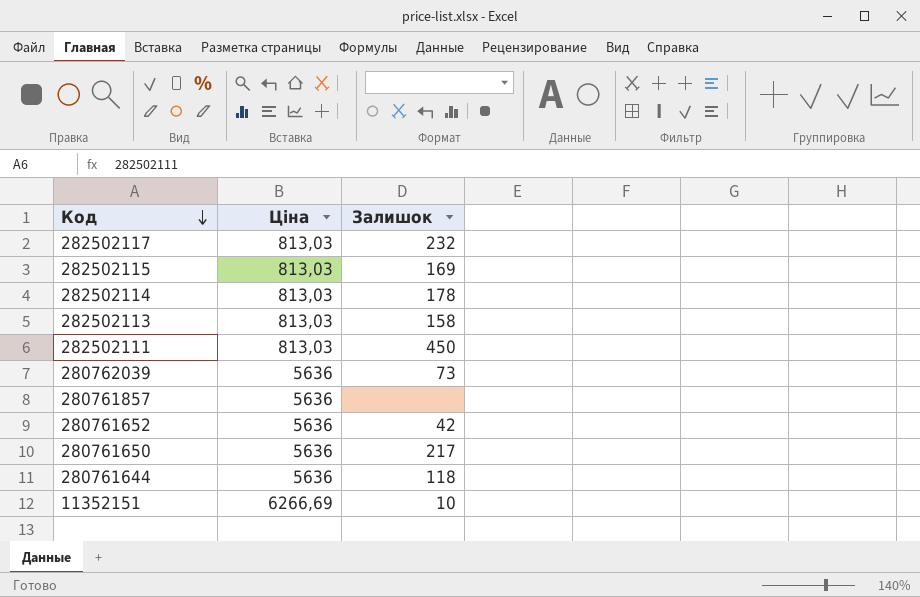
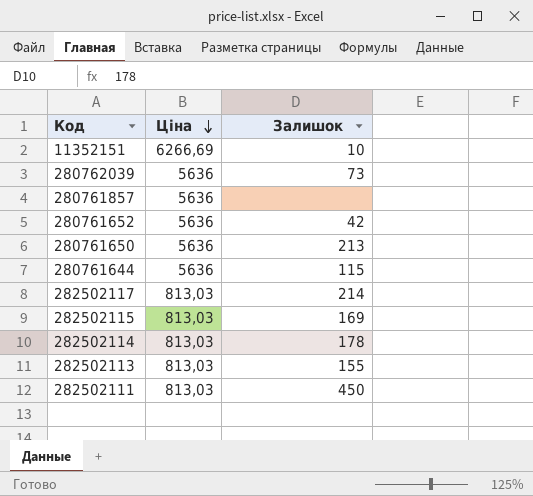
row order: Код descending -> Ціна descending
280761650 | Залишок: 217 -> 213
280761644 | Залишок: 118 -> 115
282502117 | Залишок: 232 -> 214
282502113 | Залишок: 158 -> 155

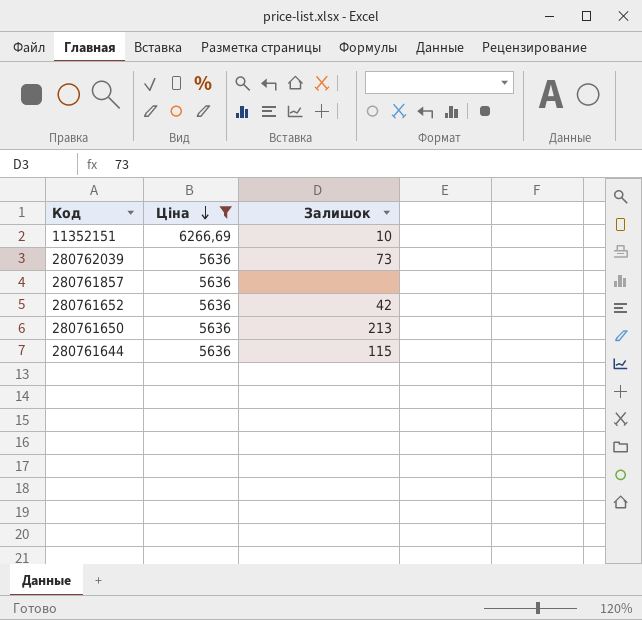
filter: none -> Ціна != 813,03

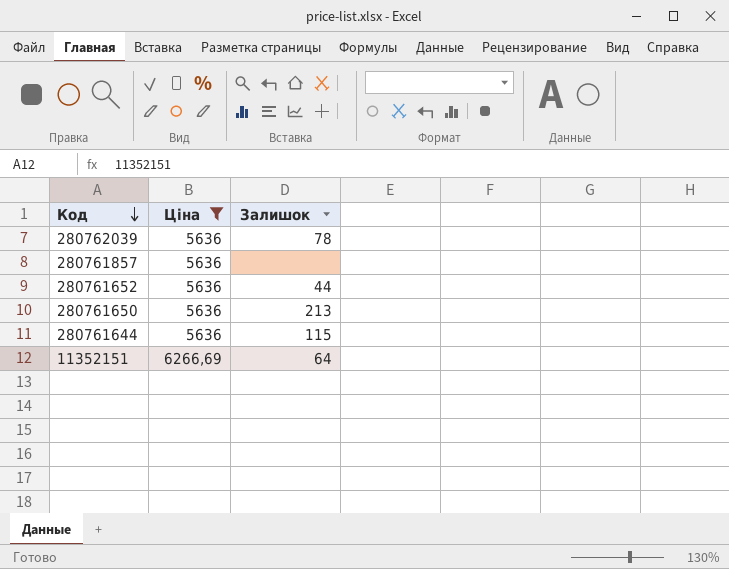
row order: Ціна descending -> Код descending
280762039 | Залишок: 73 -> 78
280761652 | Залишок: 42 -> 44
11352151 | Залишок: 10 -> 64

